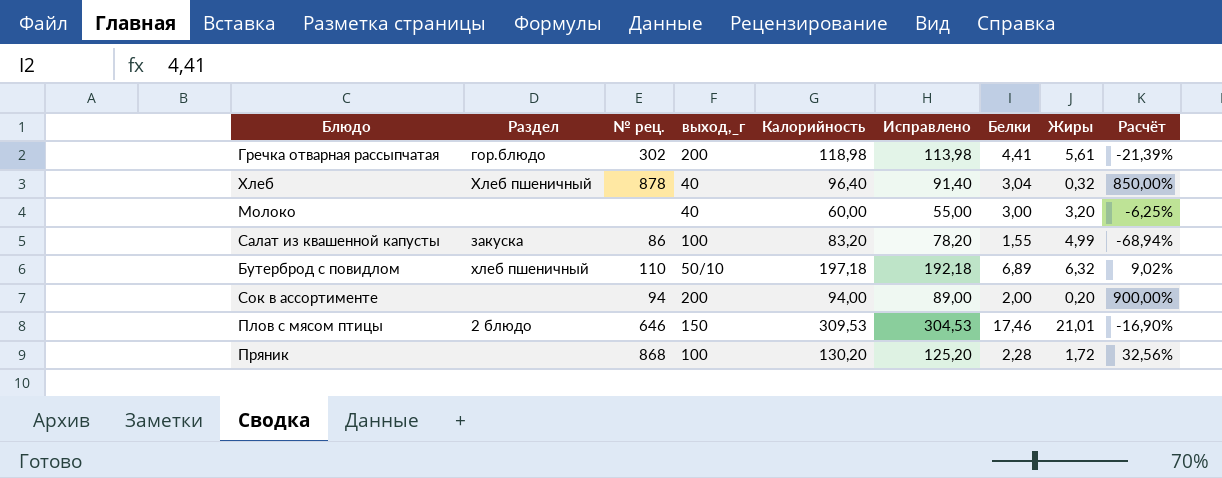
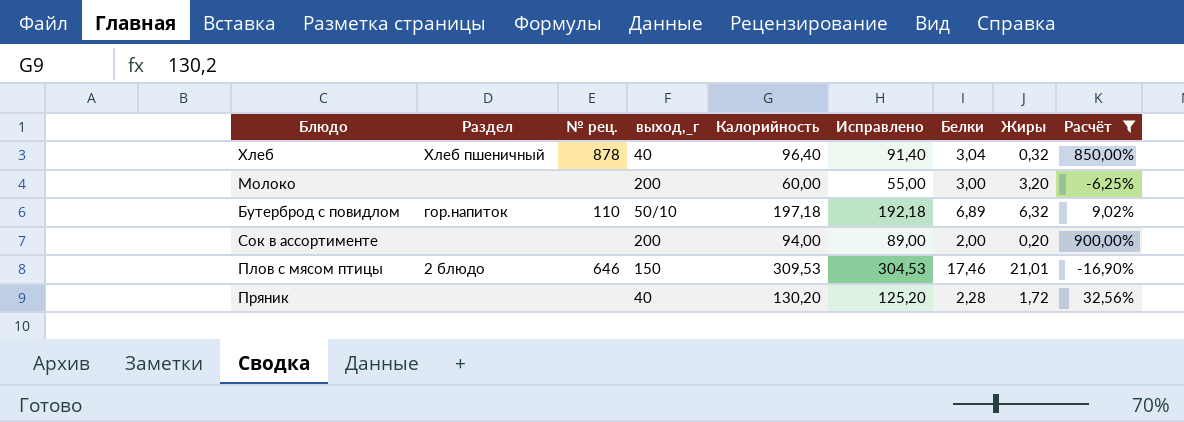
filter: none -> Расчёт >= -16,90%
Молоко | выход,_г: 40 -> 200
Бутерброд с повидлом | Раздел: хлеб пшеничный -> гор.напиток
Сок в ассортименте | № рец.: 94 -> none
Пряник | № рец.: 868 -> none
Пряник | выход,_г: 100 -> 40

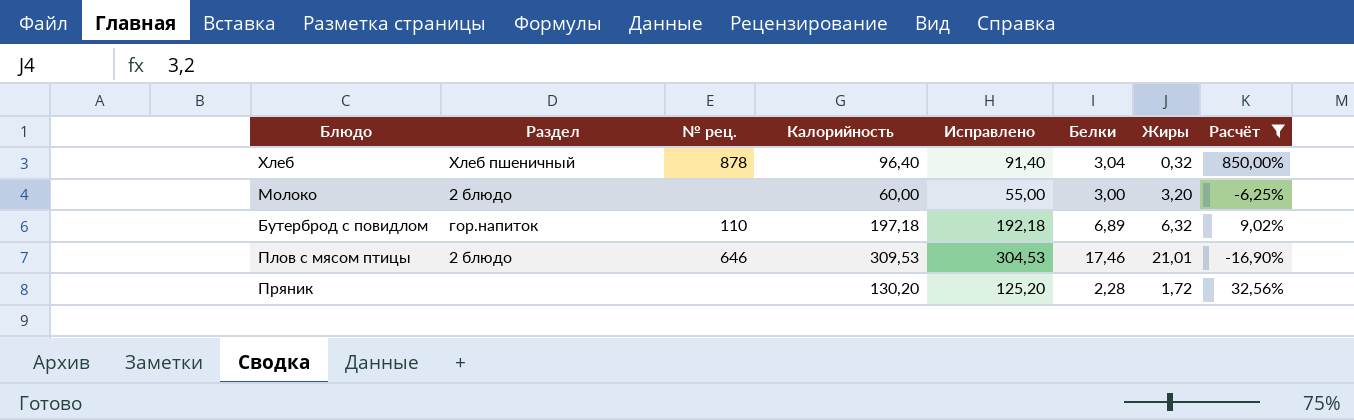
column выход,_г | position: 4 -> none
row Сок в ассортименте: none | none | 200 | 94,00 | 89,00 | 2,00 | 0,20 | 900,00% -> none
Молоко | Раздел: none -> 2 блюдо

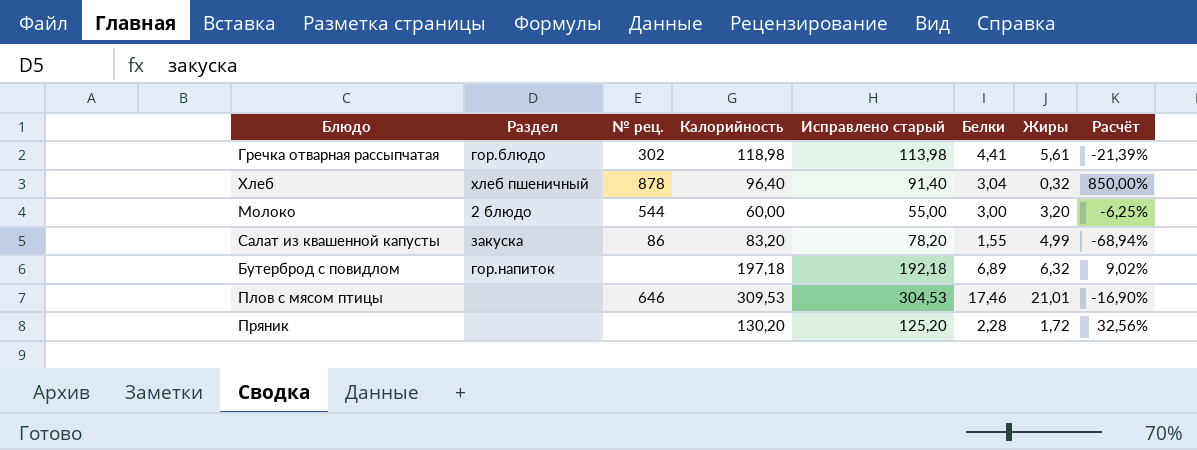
filter: Расчёт >= -16,90% -> none
column name: Исправлено -> Исправлено старый
Хлеб | Раздел: Хлеб пшеничный -> хлеб пшеничный
Молоко | № рец.: none -> 544
Бутерброд с повидлом | № рец.: 110 -> none
Плов с мясом птицы | Раздел: 2 блюдо -> none

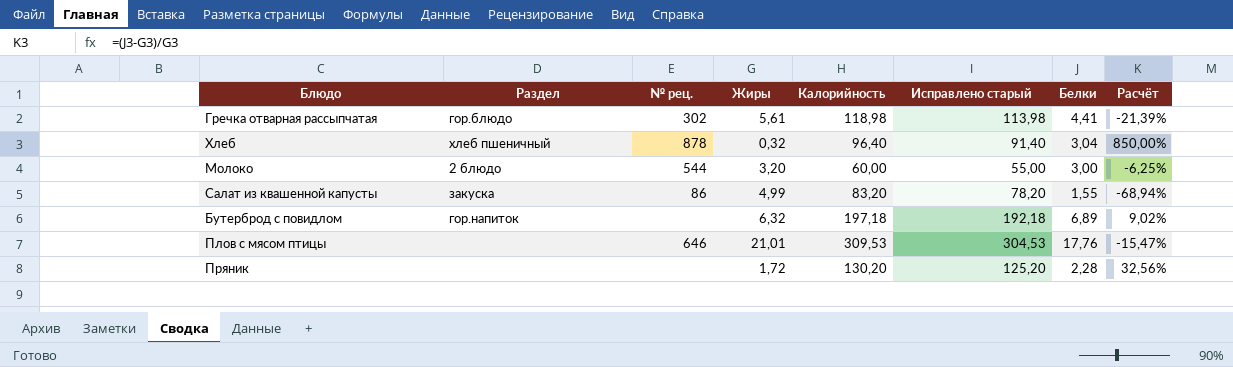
column Жиры | position: 7 -> 4
Плов с мясом птицы | Белки: 17,46 -> 17,76
Плов с мясом птицы | Расчёт: -16,90% -> -15,47%

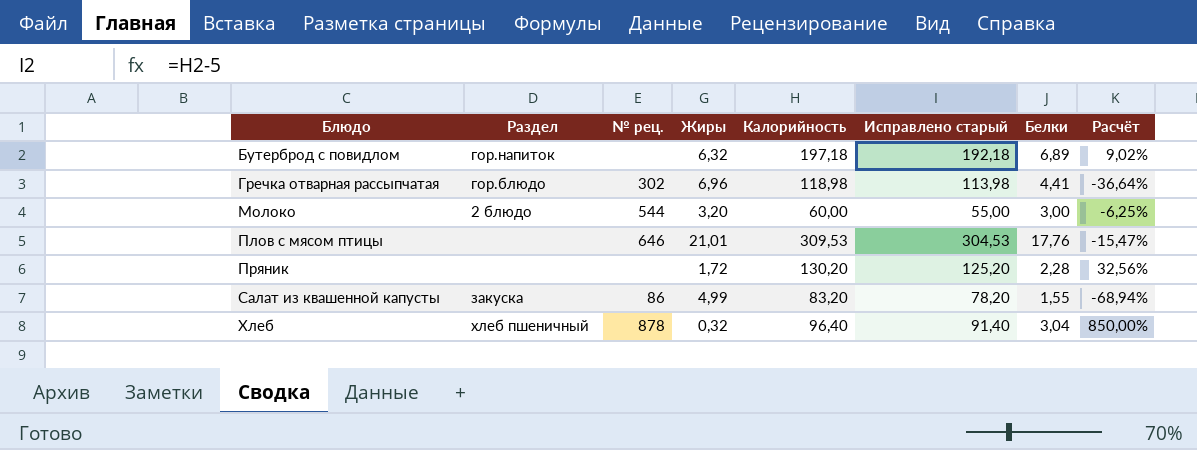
row order: none -> Блюдо ascending
Гречка отварная рассыпчатая | Жиры: 5,61 -> 6,96
Гречка отварная рассыпчатая | Расчёт: -21,39% -> -36,64%

